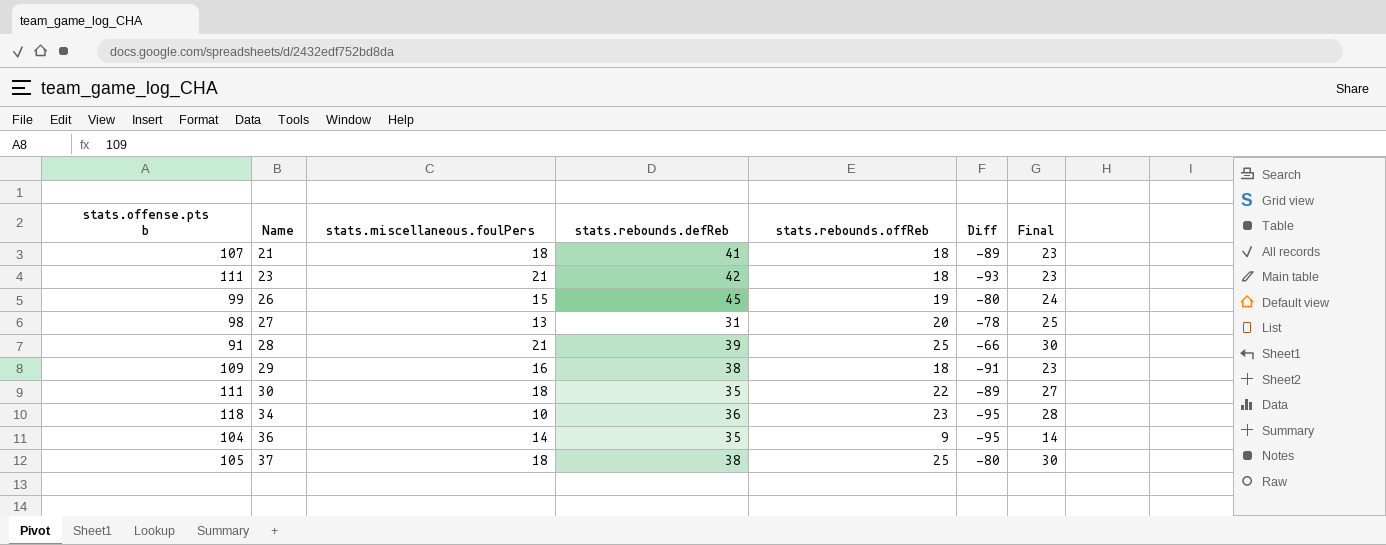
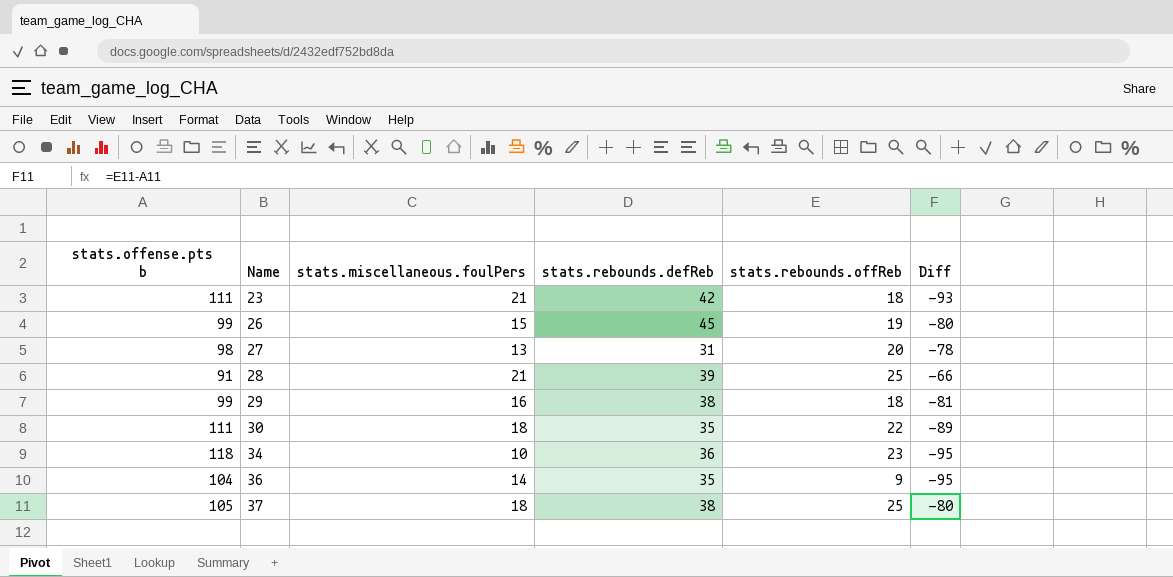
column Final | formula: [stats.rebounds.offReb] + 5 -> none
row 21: 107 | 18 | 41 | 18 | -89 | 23 -> none
29 | stats.offense.pts b: 109 -> 99
29 | Diff: -91 -> -81

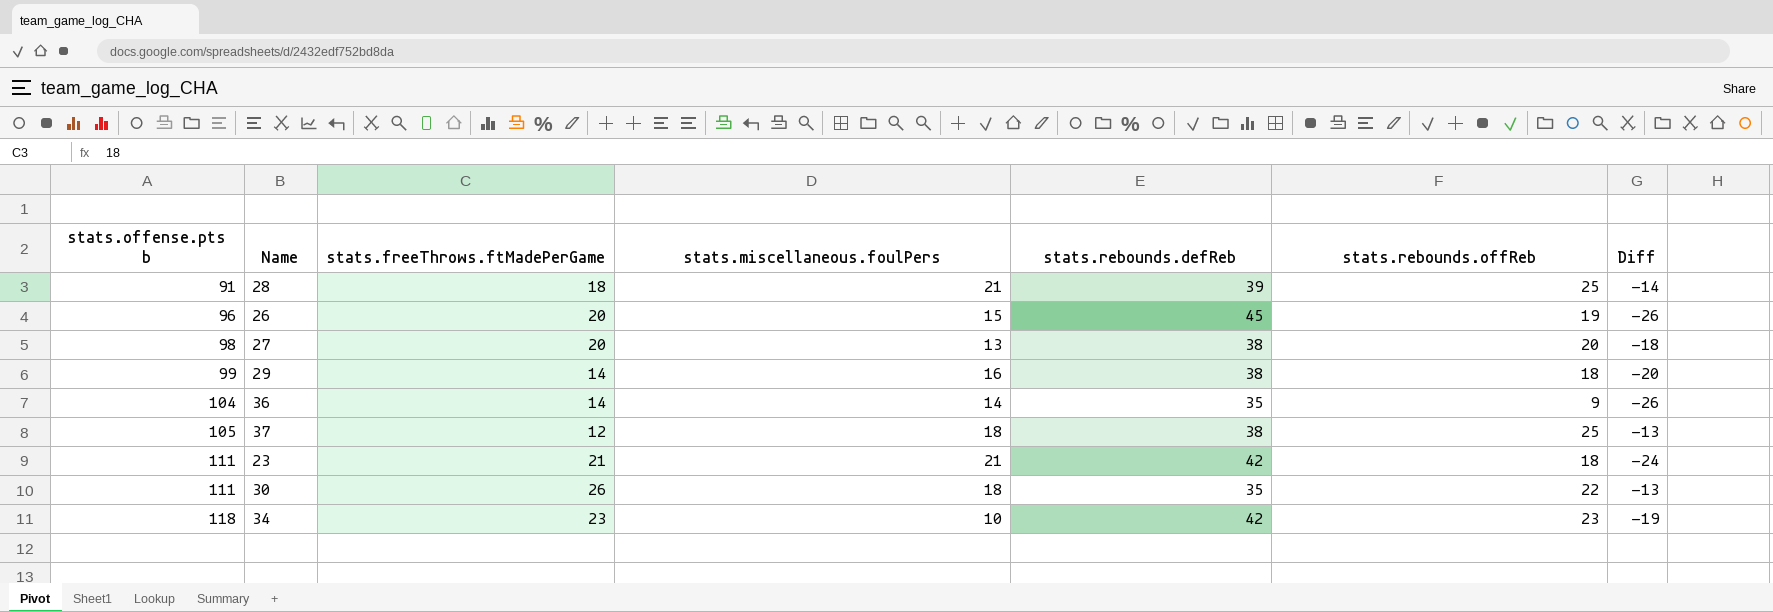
row order: Name ascending -> stats.offense.pts b ascending
column stats.freeThrows.ftMadePerGame | position: none -> 3
column Diff | formula: [stats.rebounds.offReb] - [stats.offense.pts b] -> [stats.rebounds.offReb] - [stats.rebounds.defReb]
26 | stats.offense.pts b: 99 -> 96
27 | stats.rebounds.defReb: 31 -> 38
34 | stats.rebounds.defReb: 36 -> 42

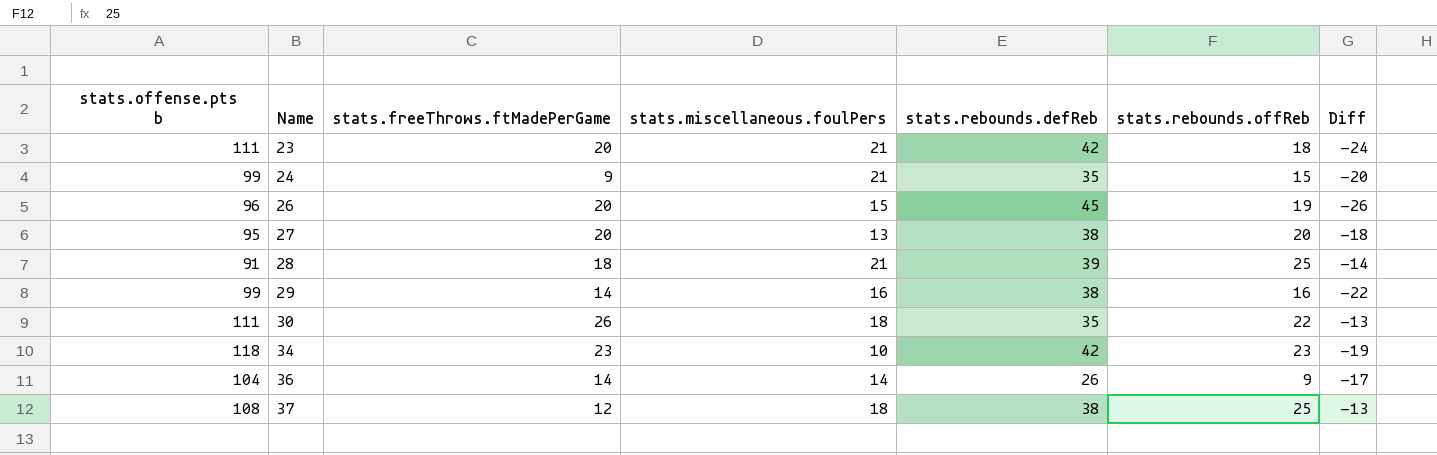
row order: stats.offense.pts b ascending -> Name ascending
23 | stats.freeThrows.ftMadePerGame: 21 -> 20
row 24: none -> 99 | 9 | 21 | 35 | 15 | -20
27 | stats.offense.pts b: 98 -> 95
29 | stats.rebounds.offReb: 18 -> 16
29 | Diff: -20 -> -22
36 | stats.rebounds.defReb: 35 -> 26
36 | Diff: -26 -> -17
37 | stats.offense.pts b: 105 -> 108

